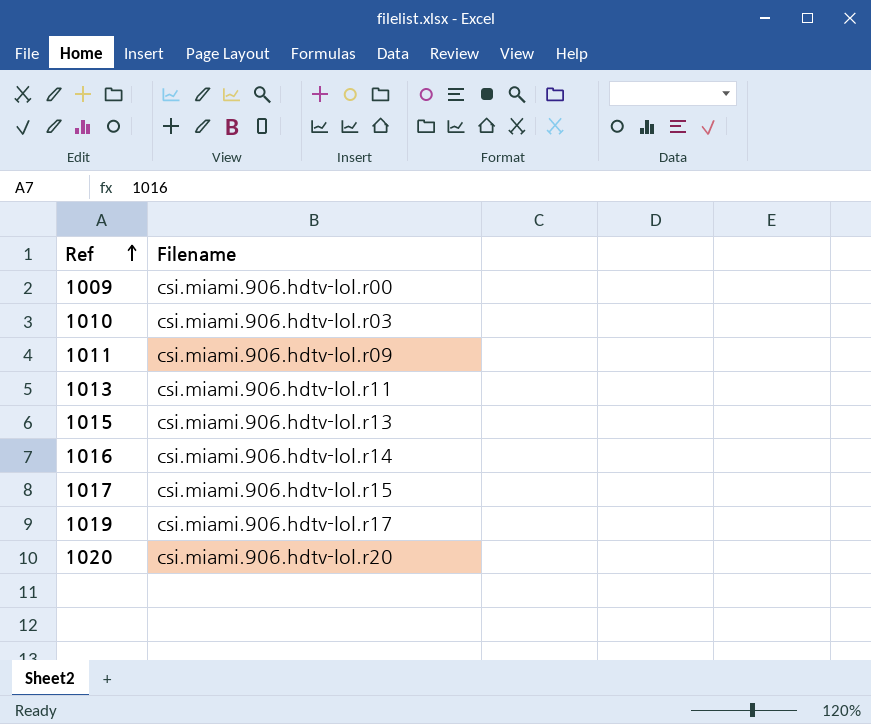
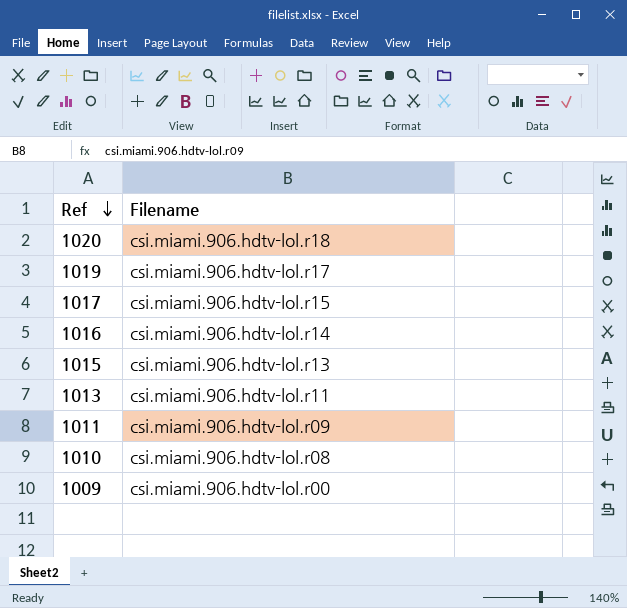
row order: Ref ascending -> Ref descending
1020 | Filename: csi.miami.906.hdtv-lol.r20 -> csi.miami.906.hdtv-lol.r18
1010 | Filename: csi.miami.906.hdtv-lol.r03 -> csi.miami.906.hdtv-lol.r08

